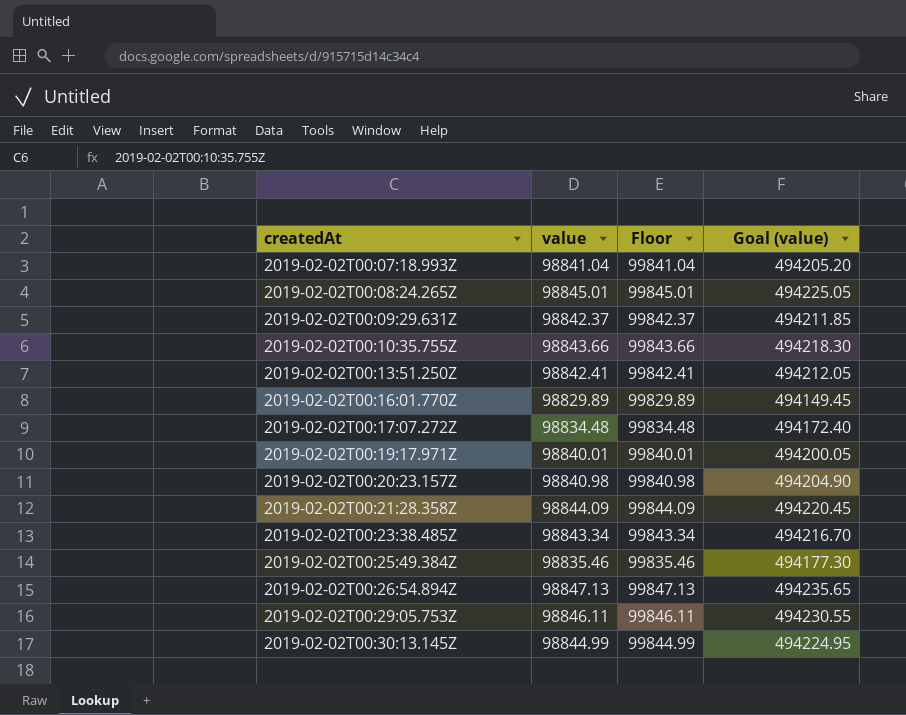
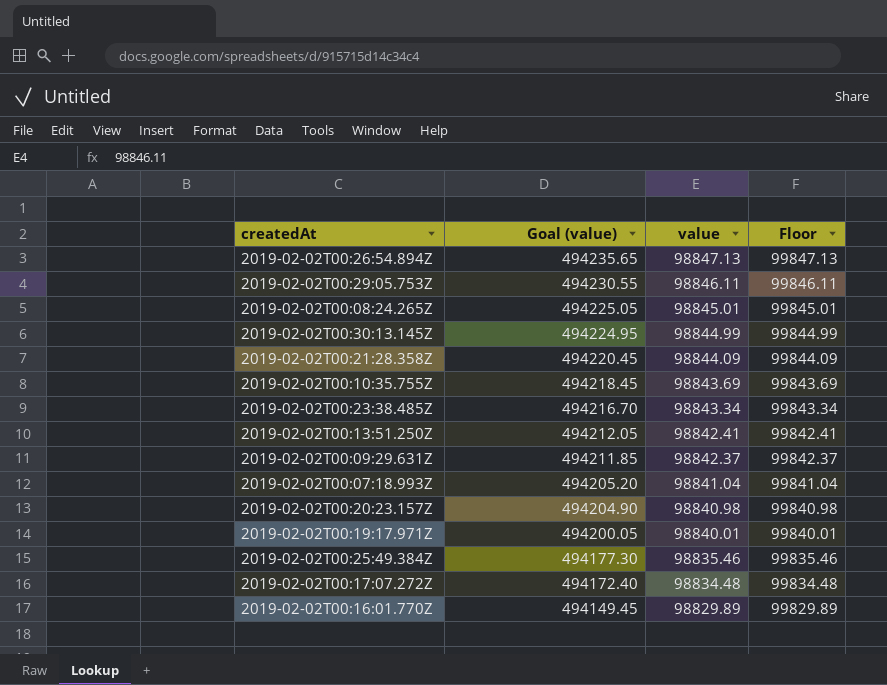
row order: createdAt ascending -> Goal (value) descending
column Goal (value) | position: 4 -> 2
2019-02-02T00:10:35.755Z | Goal (value): 494218.30 -> 494218.45
2019-02-02T00:10:35.755Z | value: 98843.66 -> 98843.69
2019-02-02T00:10:35.755Z | Floor: 99843.66 -> 99843.69

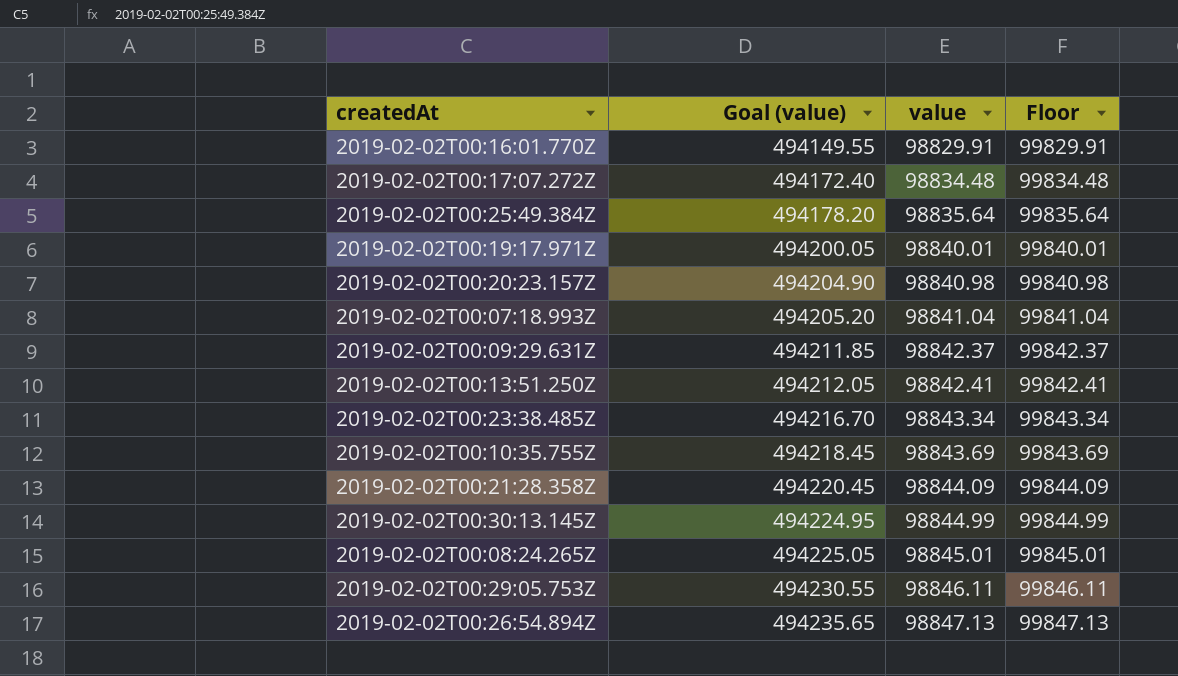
row order: Goal (value) descending -> Goal (value) ascending
2019-02-02T00:16:01.770Z | Goal (value): 494149.45 -> 494149.55
2019-02-02T00:16:01.770Z | value: 98829.89 -> 98829.91
2019-02-02T00:16:01.770Z | Floor: 99829.89 -> 99829.91
2019-02-02T00:25:49.384Z | Goal (value): 494177.30 -> 494178.20
2019-02-02T00:25:49.384Z | value: 98835.46 -> 98835.64
2019-02-02T00:25:49.384Z | Floor: 99835.46 -> 99835.64

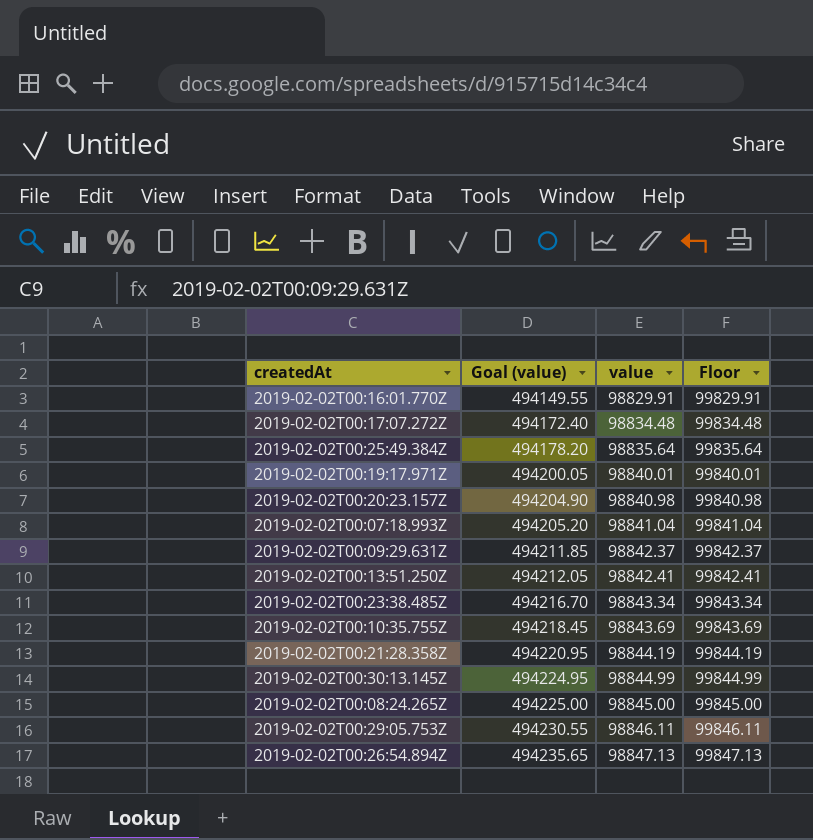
2019-02-02T00:21:28.358Z | Goal (value): 494220.45 -> 494220.95
2019-02-02T00:21:28.358Z | value: 98844.09 -> 98844.19
2019-02-02T00:21:28.358Z | Floor: 99844.09 -> 99844.19
2019-02-02T00:08:24.265Z | Goal (value): 494225.05 -> 494225.00
2019-02-02T00:08:24.265Z | value: 98845.01 -> 98845.00
2019-02-02T00:08:24.265Z | Floor: 99845.01 -> 99845.00

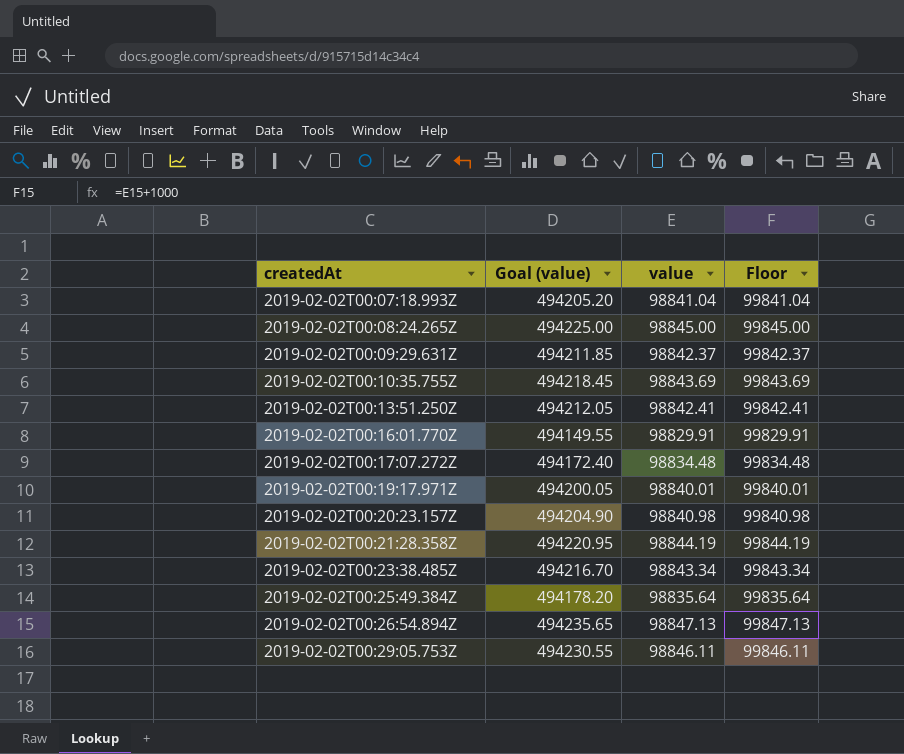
row order: Goal (value) ascending -> createdAt ascending
row 2019-02-02T00:30:13.145Z: 494224.95 | 98844.99 | 99844.99 -> none

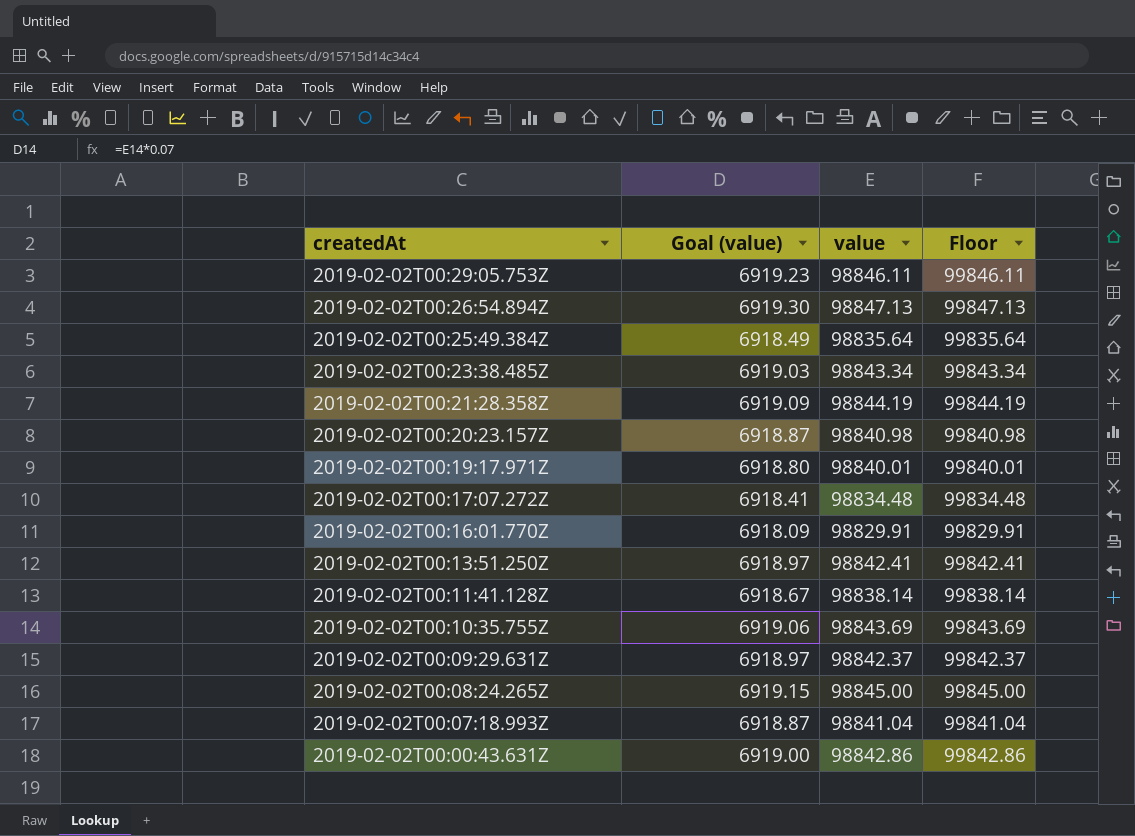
row order: createdAt ascending -> createdAt descending
column Goal (value) | formula: [value] * 5 -> [value] * 0.07
row 2019-02-02T00:11:41.128Z: none -> 6918.67 | 98838.14 | 99838.14
row 2019-02-02T00:00:43.631Z: none -> 6919.00 | 98842.86 | 99842.86

